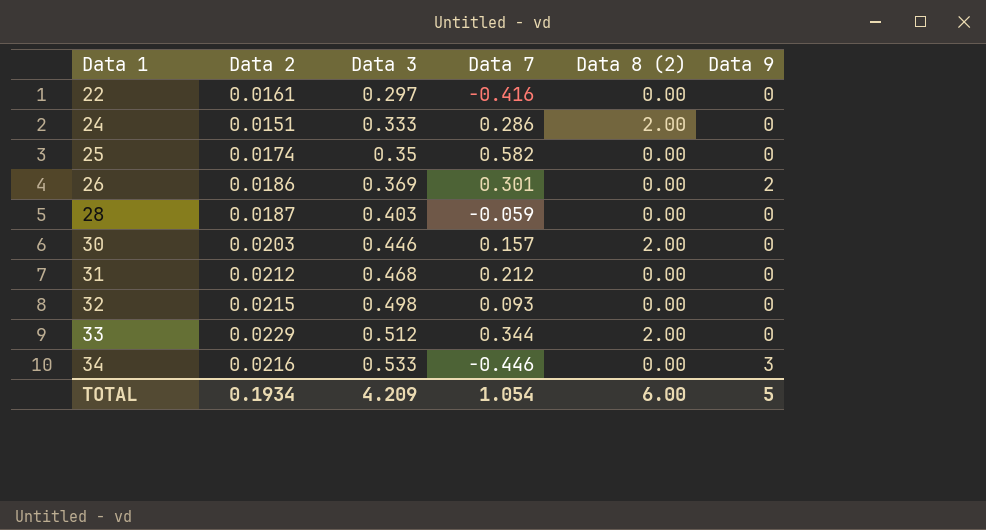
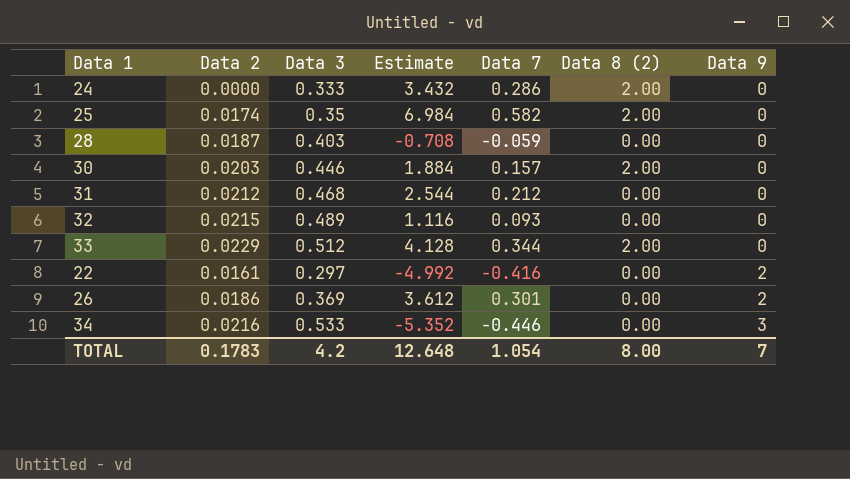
row order: Data 1 ascending -> Data 9 ascending
column Estimate | formula: none -> [Data 7] * 12
24 | Data 2: 0.0151 -> 0.0000
25 | Data 8 (2): 0.00 -> 2.00
32 | Data 3: 0.498 -> 0.489
22 | Data 9: 0 -> 2
TOTAL | Data 2: 0.1934 -> 0.1783
TOTAL | Data 3: 4.209 -> 4.2
TOTAL | Data 8 (2): 6.00 -> 8.00
TOTAL | Data 9: 5 -> 7

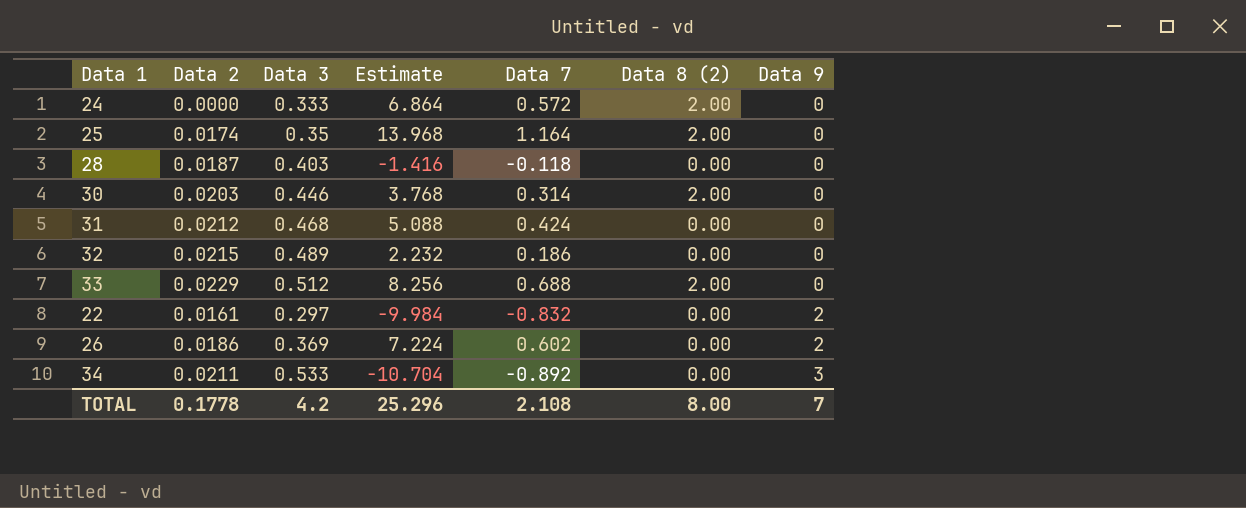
24 | Estimate: 3.432 -> 6.864
24 | Data 7: 0.286 -> 0.572
25 | Estimate: 6.984 -> 13.968
25 | Data 7: 0.582 -> 1.164
28 | Estimate: -0.708 -> -1.416
28 | Data 7: -0.059 -> -0.118
30 | Estimate: 1.884 -> 3.768
30 | Data 7: 0.157 -> 0.314
31 | Estimate: 2.544 -> 5.088
31 | Data 7: 0.212 -> 0.424
32 | Estimate: 1.116 -> 2.232
32 | Data 7: 0.093 -> 0.186
33 | Estimate: 4.128 -> 8.256
33 | Data 7: 0.344 -> 0.688
22 | Estimate: -4.992 -> -9.984
22 | Data 7: -0.416 -> -0.832
26 | Estimate: 3.612 -> 7.224
26 | Data 7: 0.301 -> 0.602
34 | Data 2: 0.0216 -> 0.0211
34 | Estimate: -5.352 -> -10.704
34 | Data 7: -0.446 -> -0.892
TOTAL | Data 2: 0.1783 -> 0.1778
TOTAL | Estimate: 12.648 -> 25.296
TOTAL | Data 7: 1.054 -> 2.108

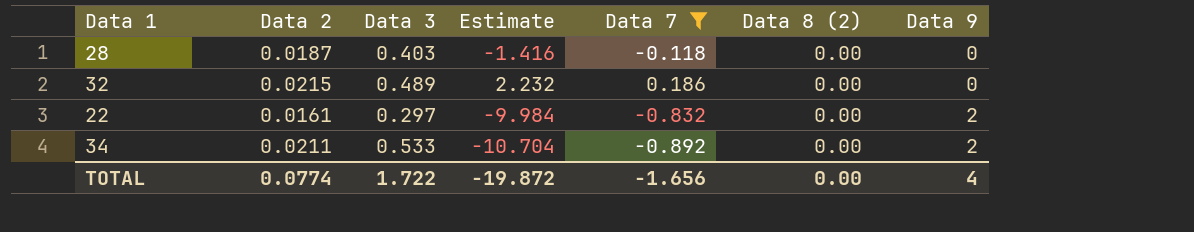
filter: none -> Data 7 <= 0.186
34 | Data 9: 3 -> 2
TOTAL | Data 2: 0.1778 -> 0.0774
TOTAL | Data 3: 4.2 -> 1.722
TOTAL | Estimate: 25.296 -> -19.872
TOTAL | Data 7: 2.108 -> -1.656
TOTAL | Data 8 (2): 8.00 -> 0.00
TOTAL | Data 9: 7 -> 4

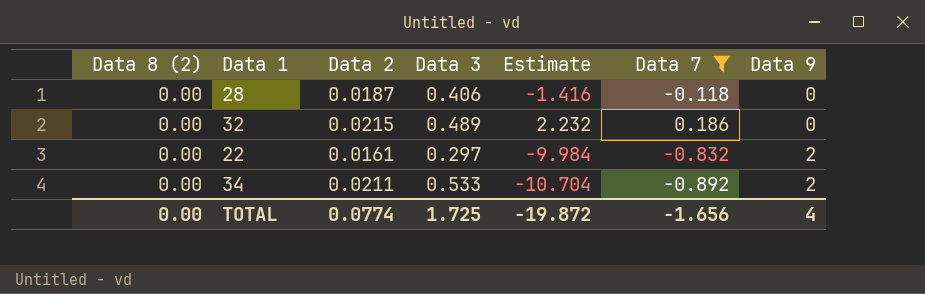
column Data 8 (2) | position: 6 -> 1
28 | Data 3: 0.403 -> 0.406
TOTAL | Data 3: 1.722 -> 1.725

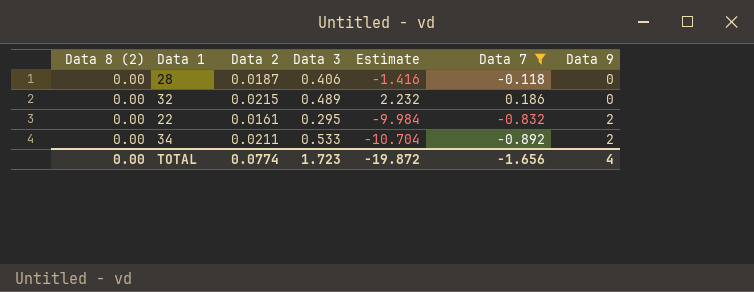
22 | Data 3: 0.297 -> 0.295
TOTAL | Data 3: 1.725 -> 1.723

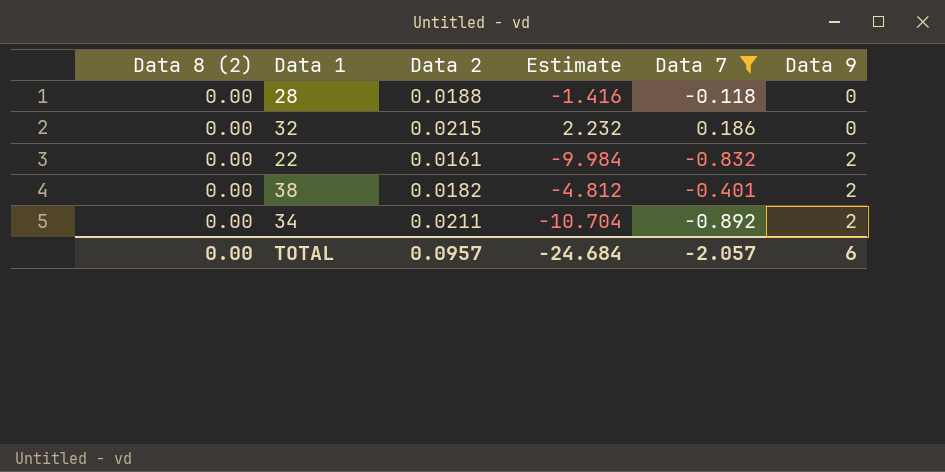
column Data 3 | position: 4 -> none
28 | Data 2: 0.0187 -> 0.0188
row 38: none -> 0.00 | 0.0182 | -4.812 | -0.401 | 2
TOTAL | Data 2: 0.0774 -> 0.0957
TOTAL | Estimate: -19.872 -> -24.684
TOTAL | Data 7: -1.656 -> -2.057
TOTAL | Data 9: 4 -> 6

